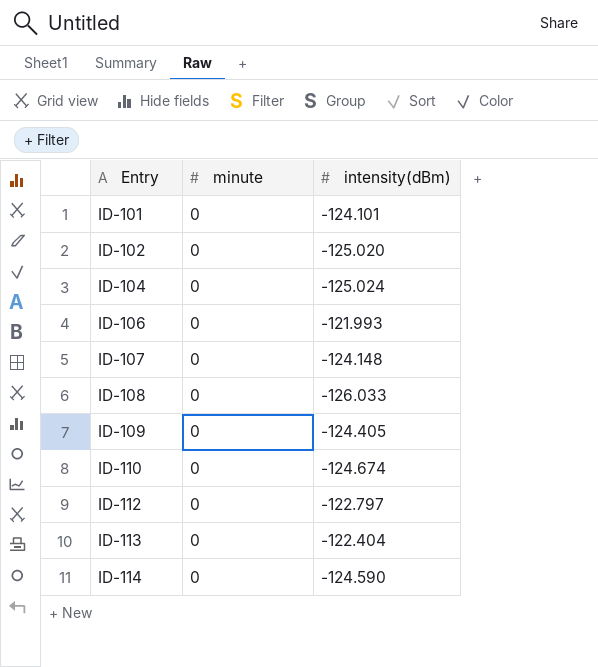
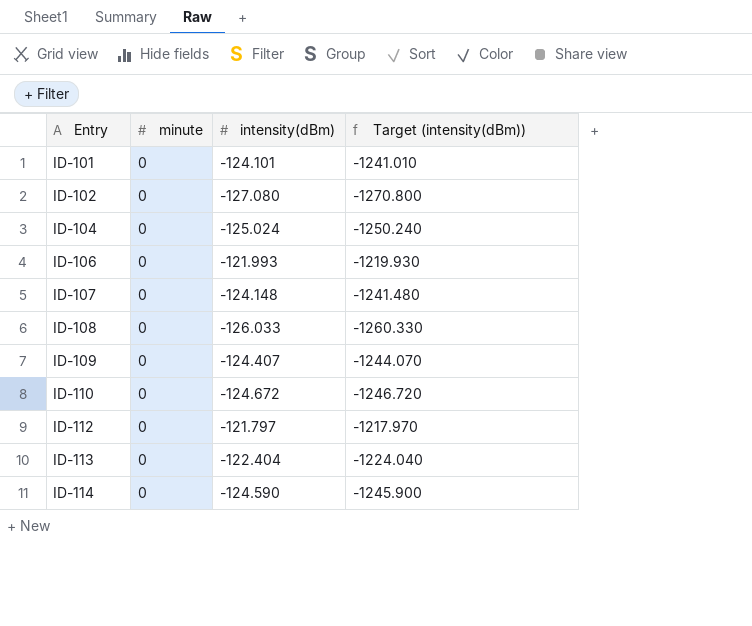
column Target (intensity(dBm)) | formula: none -> [intensity(dBm)] * 10
ID-102 | intensity(dBm): -125.020 -> -127.080
ID-109 | intensity(dBm): -124.405 -> -124.407
ID-110 | intensity(dBm): -124.674 -> -124.672
ID-112 | intensity(dBm): -122.797 -> -121.797

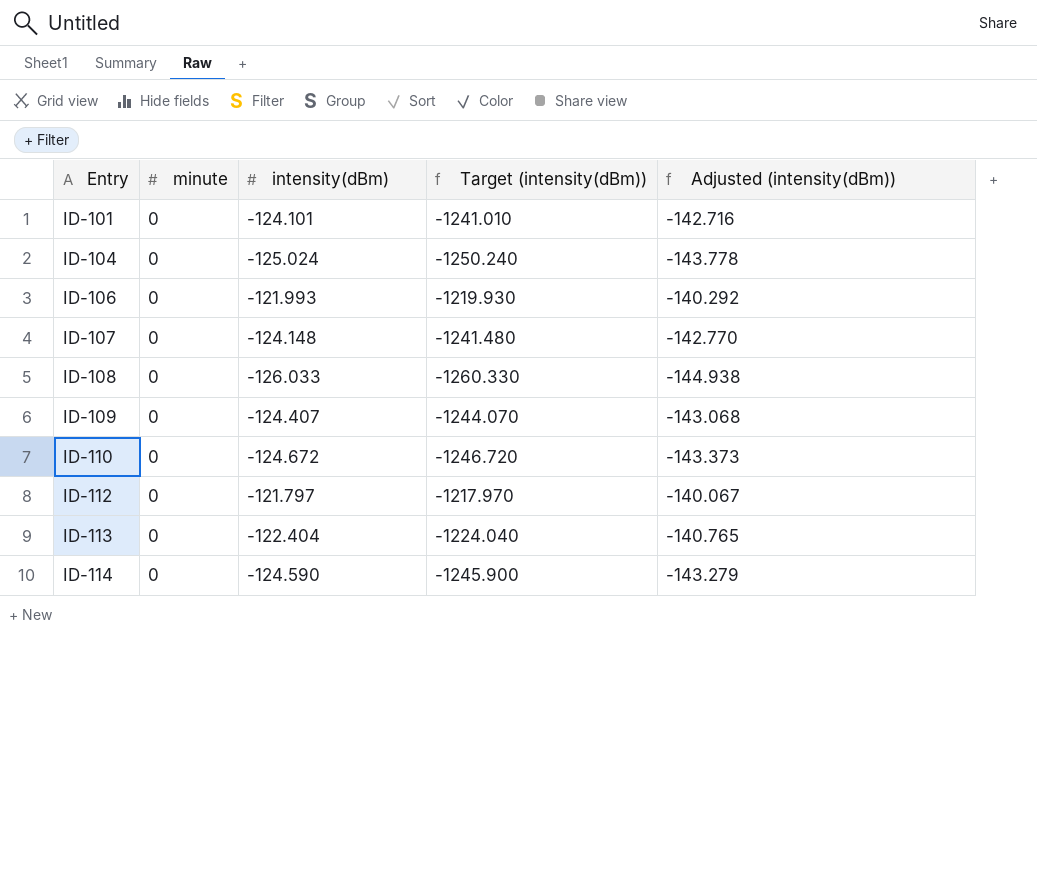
column Adjusted (intensity(dBm)) | formula: none -> [intensity(dBm)] * 1.15
row ID-102: 0 | -127.080 | -1270.800 -> none

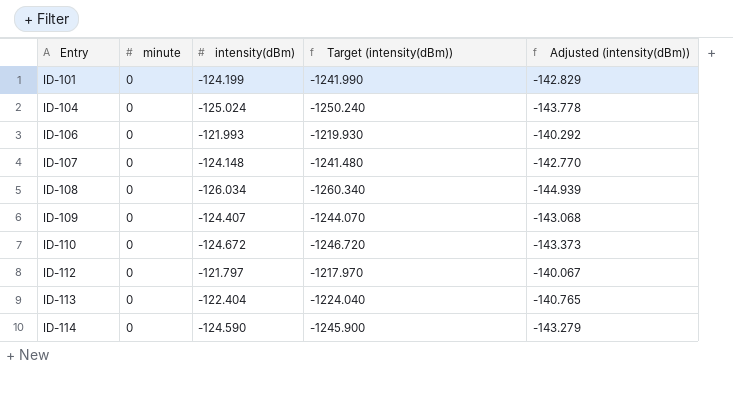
ID-101 | intensity(dBm): -124.101 -> -124.199
ID-101 | Target (intensity(dBm)): -1241.010 -> -1241.990
ID-101 | Adjusted (intensity(dBm)): -142.716 -> -142.829
ID-108 | intensity(dBm): -126.033 -> -126.034
ID-108 | Target (intensity(dBm)): -1260.330 -> -1260.340
ID-108 | Adjusted (intensity(dBm)): -144.938 -> -144.939

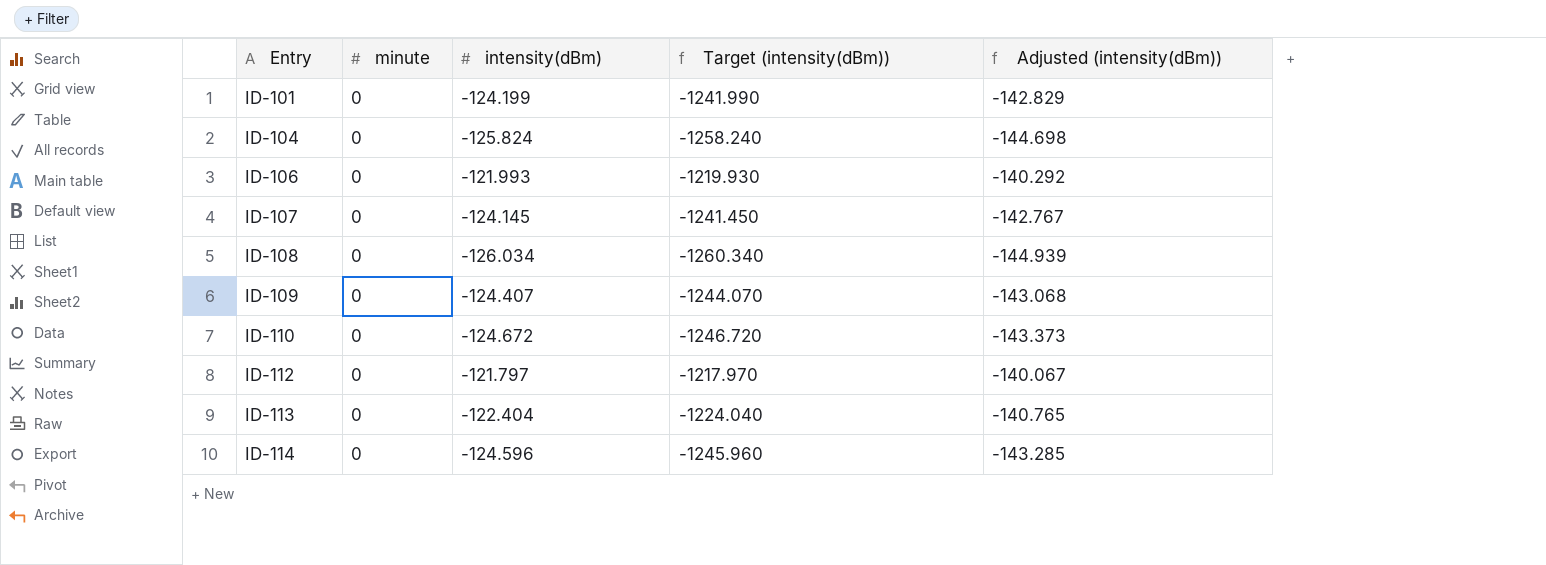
ID-104 | intensity(dBm): -125.024 -> -125.824
ID-104 | Target (intensity(dBm)): -1250.240 -> -1258.240
ID-104 | Adjusted (intensity(dBm)): -143.778 -> -144.698
ID-107 | intensity(dBm): -124.148 -> -124.145
ID-107 | Target (intensity(dBm)): -1241.480 -> -1241.450
ID-107 | Adjusted (intensity(dBm)): -142.770 -> -142.767
ID-114 | intensity(dBm): -124.590 -> -124.596
ID-114 | Target (intensity(dBm)): -1245.900 -> -1245.960
ID-114 | Adjusted (intensity(dBm)): -143.279 -> -143.285

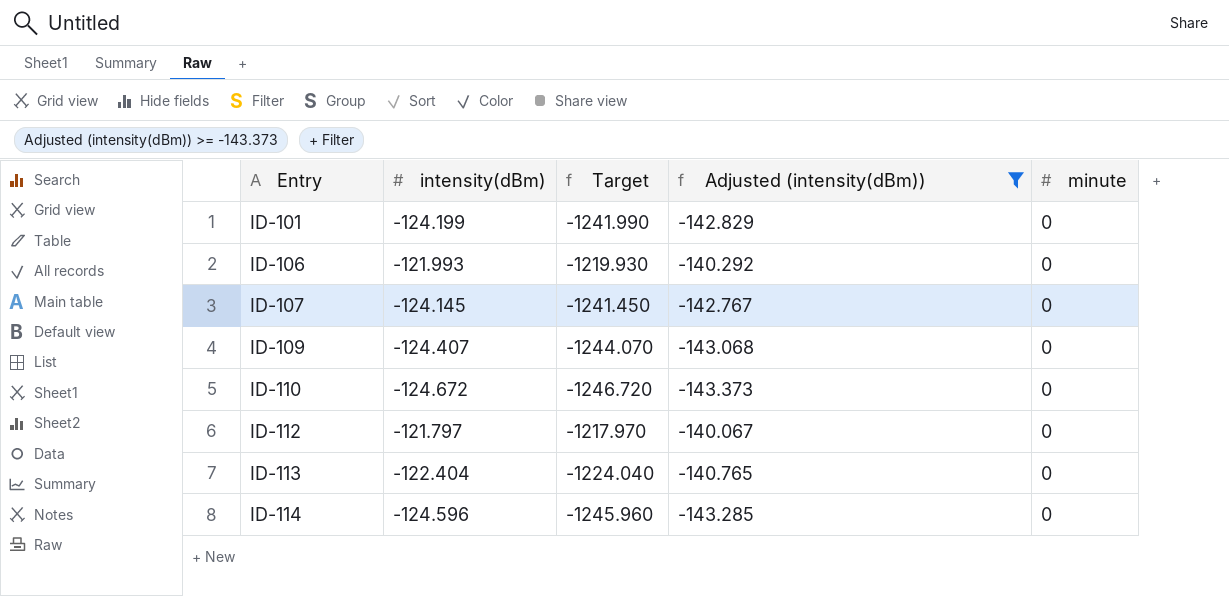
filter: none -> Adjusted (intensity(dBm)) >= -143.373
column name: Target (intensity(dBm)) -> Target
column minute | position: 2 -> 5

